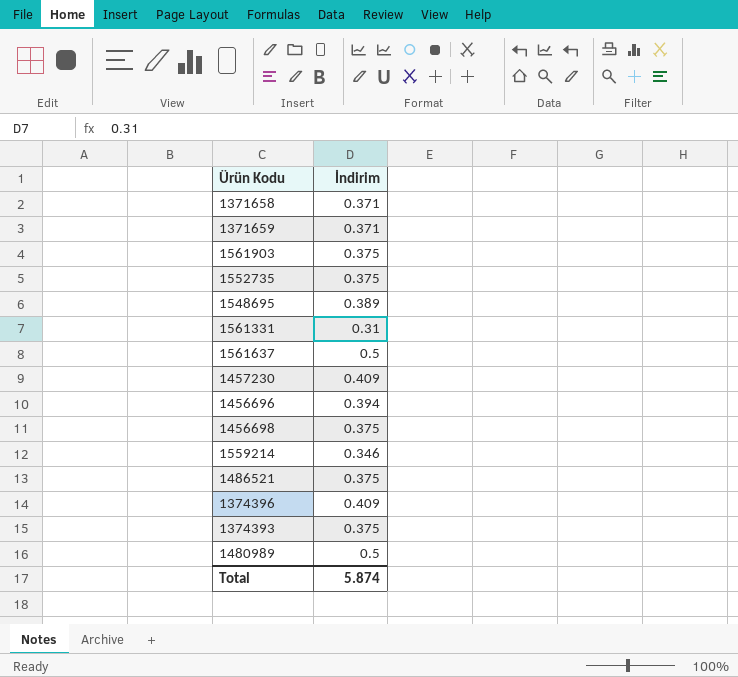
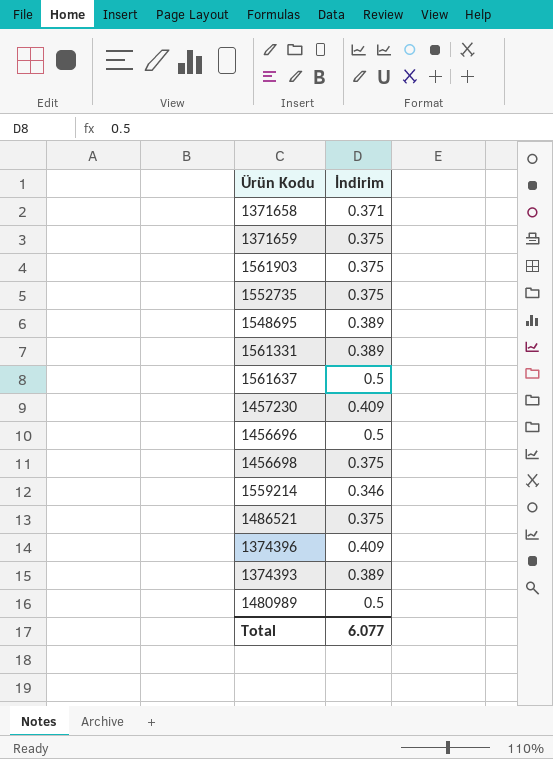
1371659 | İndirim: 0.371 -> 0.375
1561331 | İndirim: 0.31 -> 0.389
1456696 | İndirim: 0.394 -> 0.5
1374393 | İndirim: 0.375 -> 0.389
Total | İndirim: 5.874 -> 6.077

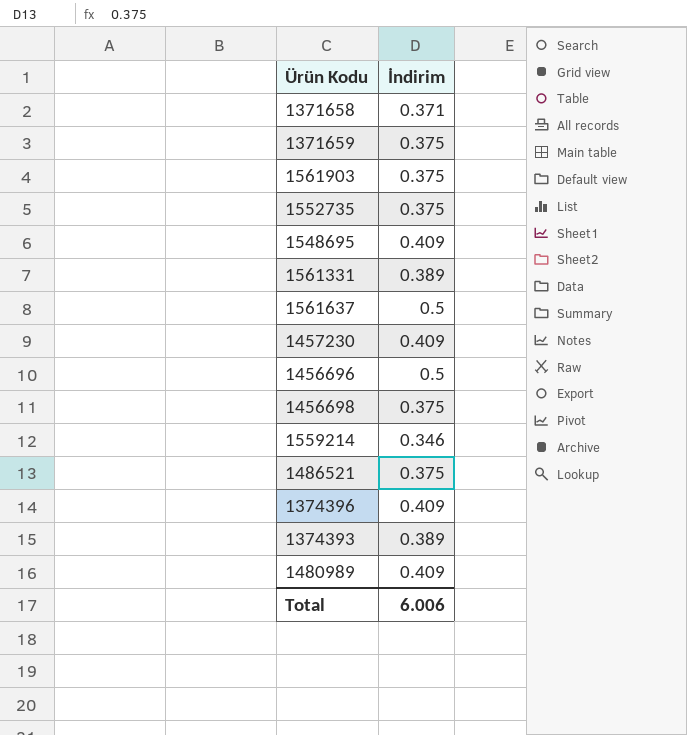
1548695 | İndirim: 0.389 -> 0.409
1480989 | İndirim: 0.5 -> 0.409
Total | İndirim: 6.077 -> 6.006

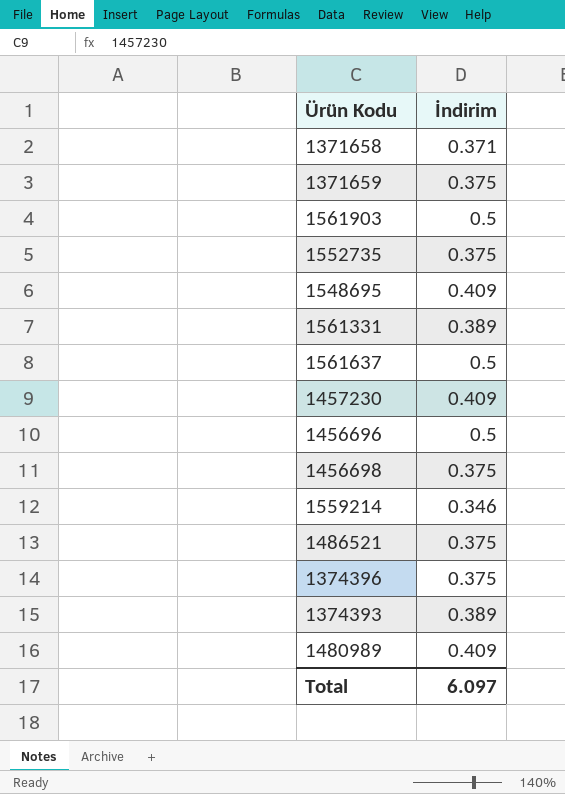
1561903 | İndirim: 0.375 -> 0.5
1374396 | İndirim: 0.409 -> 0.375
Total | İndirim: 6.006 -> 6.097

